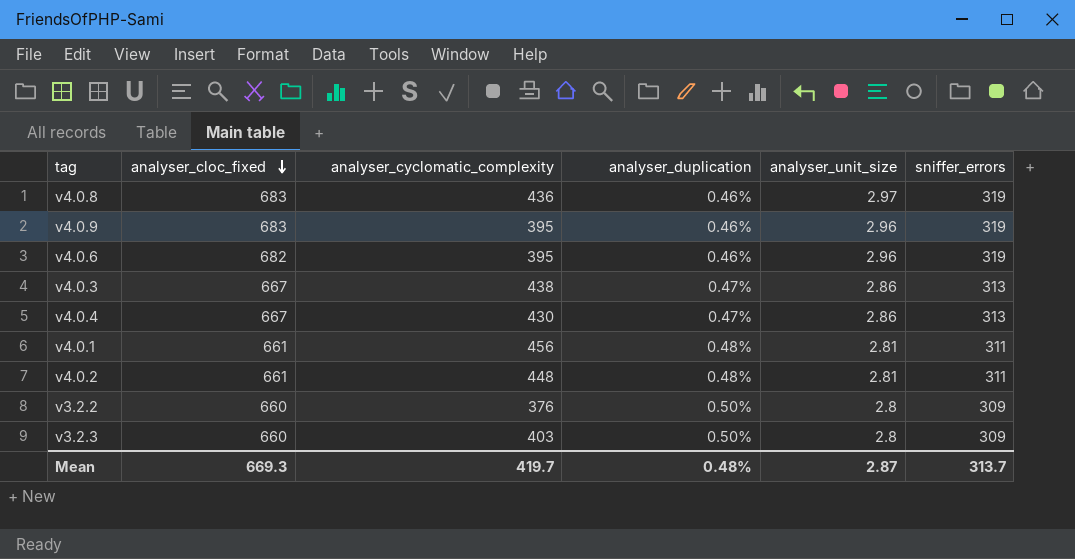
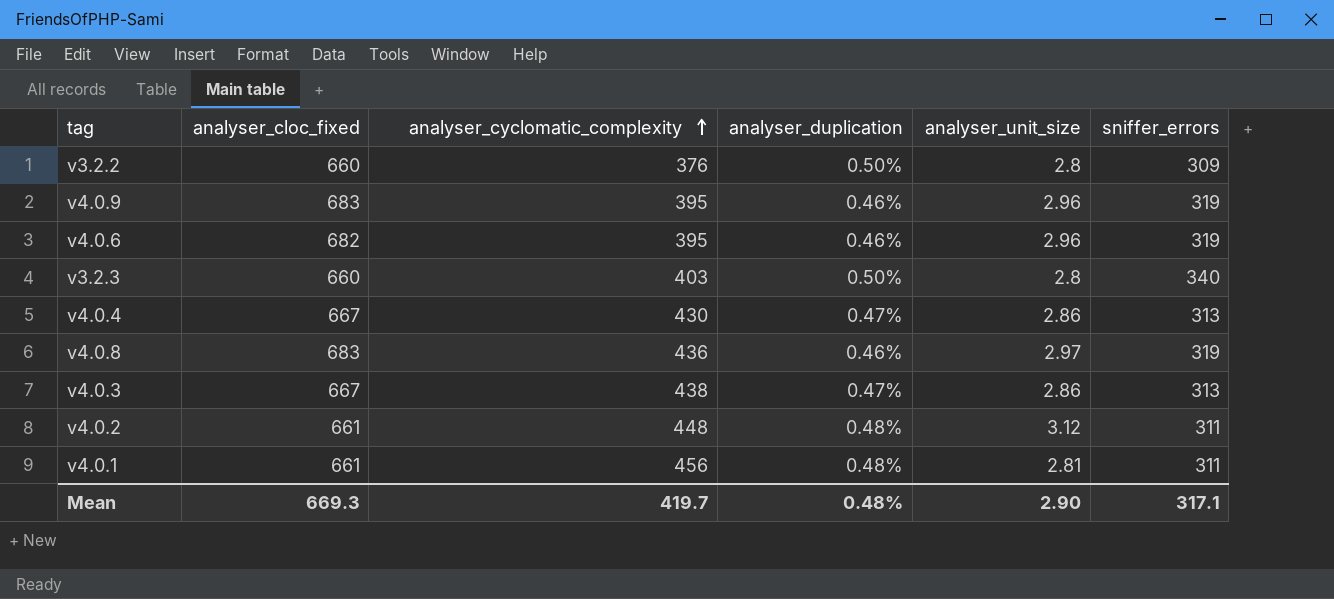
row order: analyser_cloc_fixed descending -> analyser_cyclomatic_complexity ascending
v3.2.3 | sniffer_errors: 309 -> 340
v4.0.2 | analyser_unit_size: 2.81 -> 3.12
Mean | analyser_unit_size: 2.87 -> 2.90
Mean | sniffer_errors: 313.7 -> 317.1

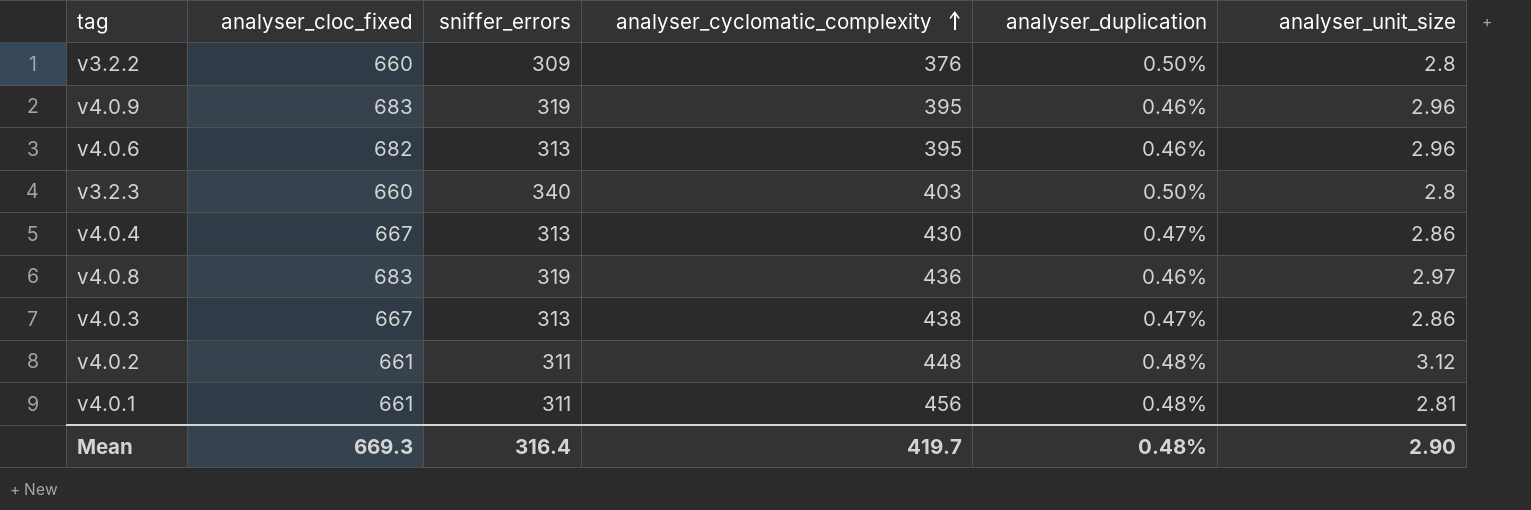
column sniffer_errors | position: 6 -> 3
v4.0.6 | sniffer_errors: 319 -> 313
Mean | sniffer_errors: 317.1 -> 316.4

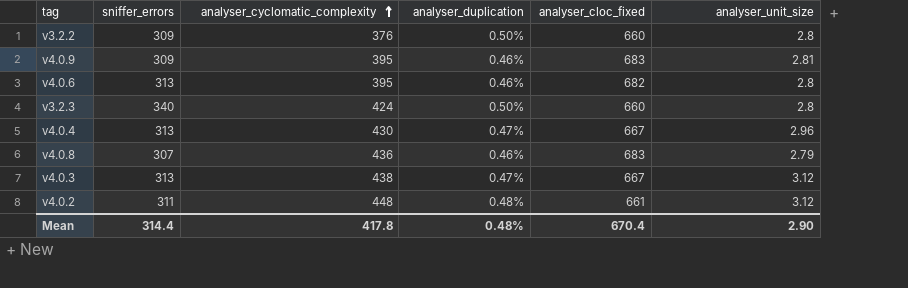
column analyser_cloc_fixed | position: 2 -> 5
row v4.0.1: 661 | 311 | 456 | 0.48% | 2.81 -> none
v4.0.9 | sniffer_errors: 319 -> 309
v4.0.9 | analyser_unit_size: 2.96 -> 2.81
v4.0.6 | analyser_unit_size: 2.96 -> 2.8
v3.2.3 | analyser_cyclomatic_complexity: 403 -> 424
v4.0.4 | analyser_unit_size: 2.86 -> 2.96
v4.0.8 | sniffer_errors: 319 -> 307
v4.0.8 | analyser_unit_size: 2.97 -> 2.79
v4.0.3 | analyser_unit_size: 2.86 -> 3.12
Mean | sniffer_errors: 316.4 -> 314.4
Mean | analyser_cyclomatic_complexity: 419.7 -> 417.8
Mean | analyser_cloc_fixed: 669.3 -> 670.4

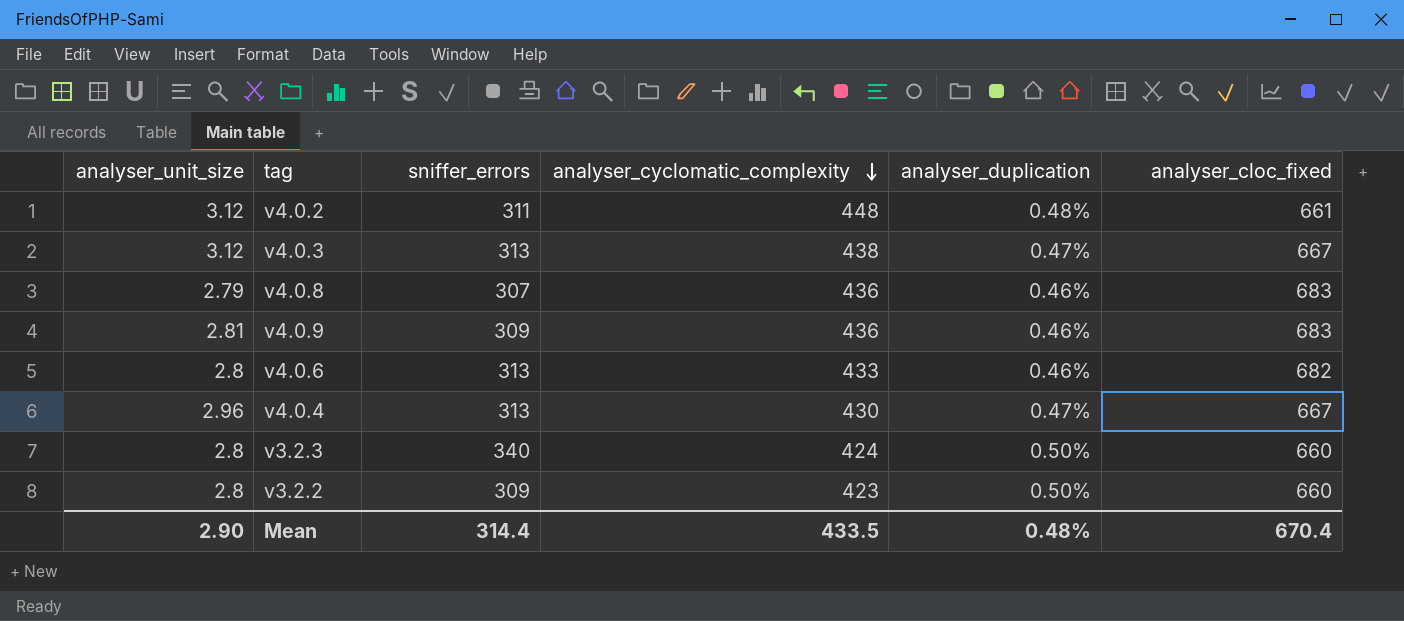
row order: analyser_cyclomatic_complexity ascending -> analyser_cyclomatic_complexity descending
column analyser_unit_size | position: 6 -> 1
v4.0.9 | analyser_cyclomatic_complexity: 395 -> 436
v4.0.6 | analyser_cyclomatic_complexity: 395 -> 433
v3.2.2 | analyser_cyclomatic_complexity: 376 -> 423
Mean | analyser_cyclomatic_complexity: 417.8 -> 433.5

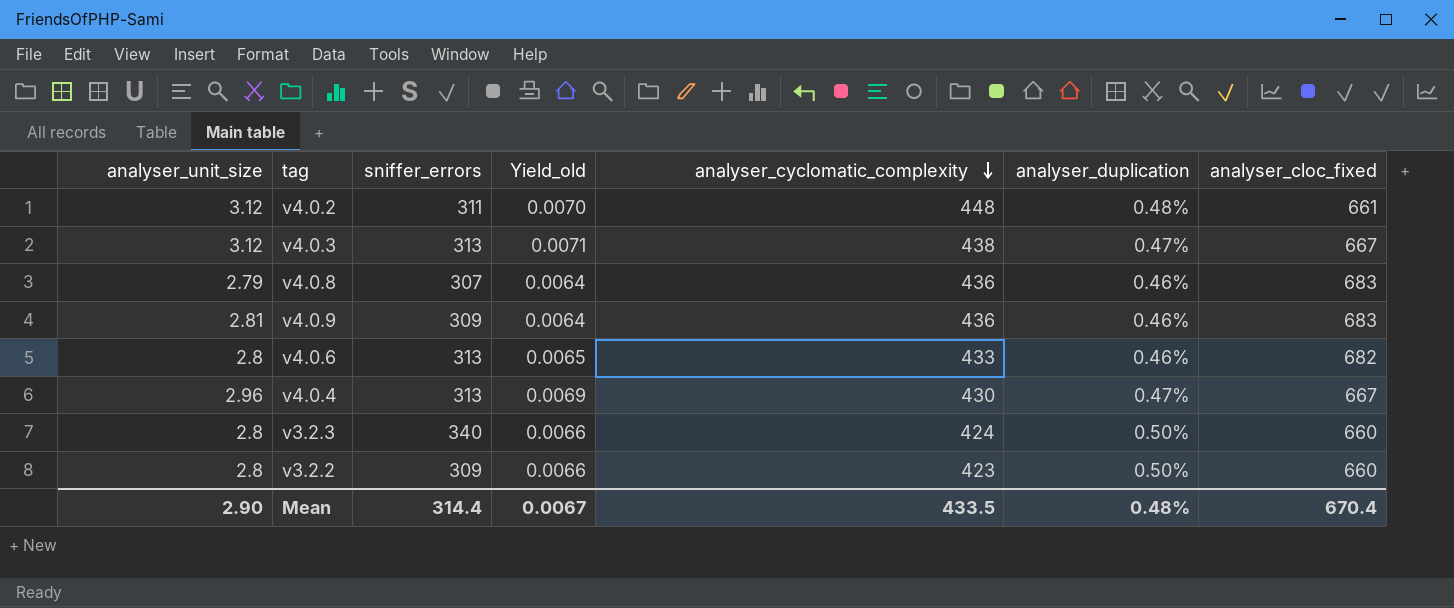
column Yield_old | formula: none -> [analyser_unit_size] / [analyser_cyclomatic_complexity]

